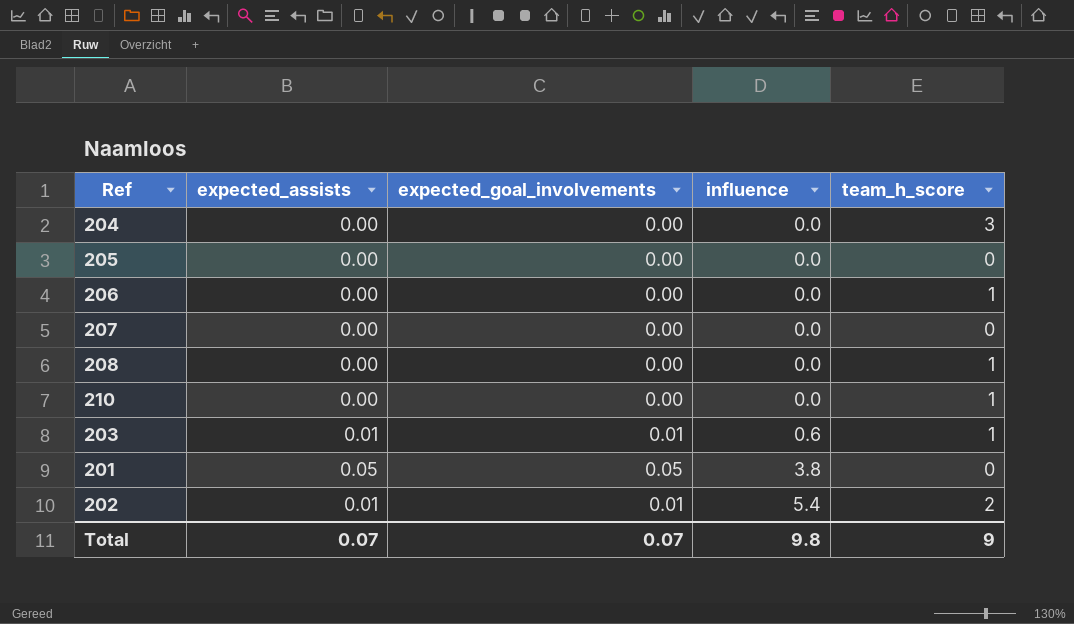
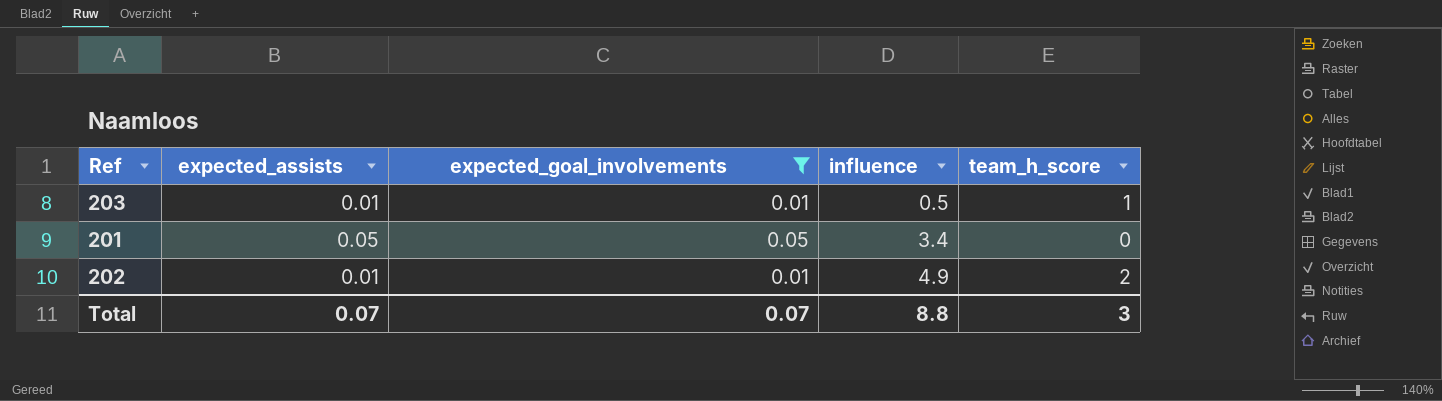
filter: none -> expected_goal_involvements != 0.00
203 | influence: 0.6 -> 0.5
201 | influence: 3.8 -> 3.4
202 | influence: 5.4 -> 4.9
Total | influence: 9.8 -> 8.8
Total | team_h_score: 9 -> 3

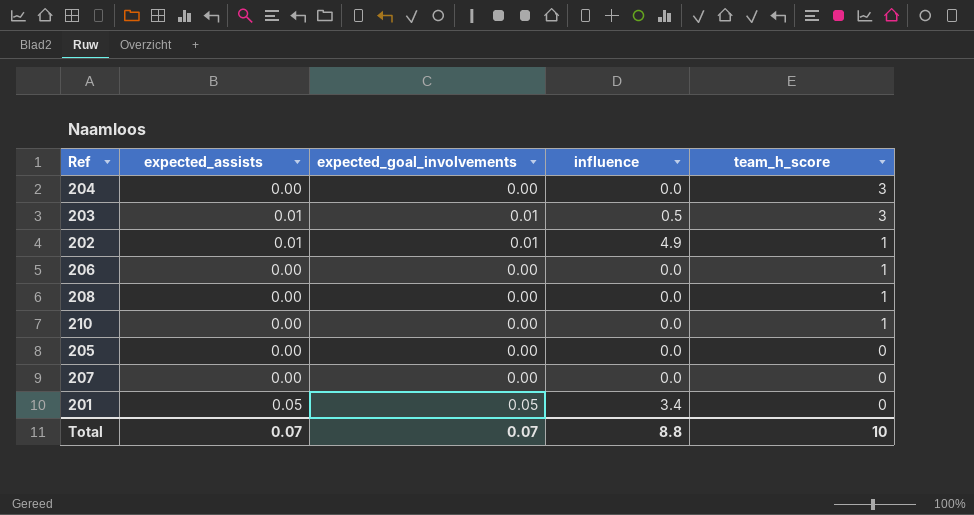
filter: expected_goal_involvements != 0.00 -> none
row order: influence ascending -> team_h_score descending
203 | team_h_score: 1 -> 3
202 | team_h_score: 2 -> 1
Total | team_h_score: 3 -> 10

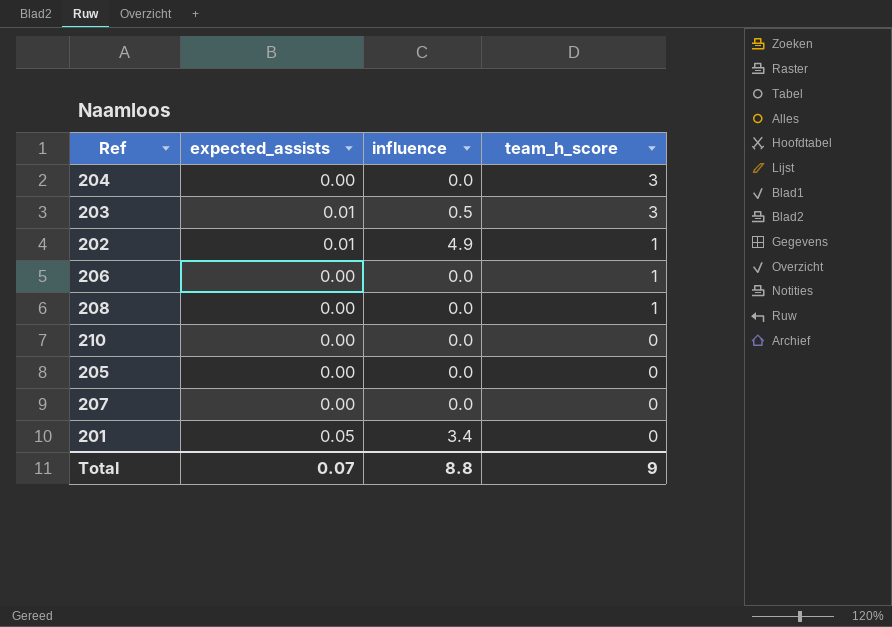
column expected_goal_involvements | position: 3 -> none
210 | team_h_score: 1 -> 0
Total | team_h_score: 10 -> 9

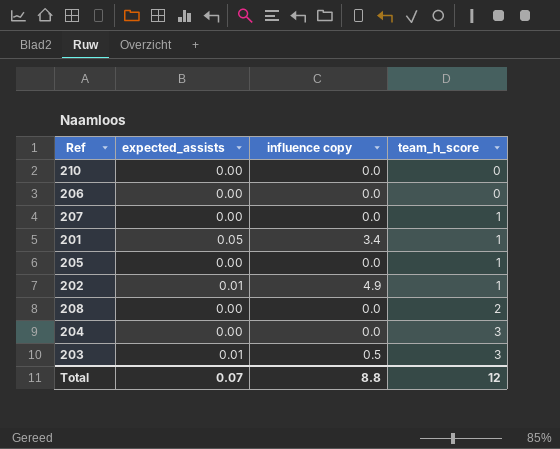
row order: team_h_score descending -> team_h_score ascending
column name: influence -> influence copy
206 | team_h_score: 1 -> 0
207 | team_h_score: 0 -> 1
201 | team_h_score: 0 -> 1
205 | team_h_score: 0 -> 1
208 | team_h_score: 1 -> 2
Total | team_h_score: 9 -> 12

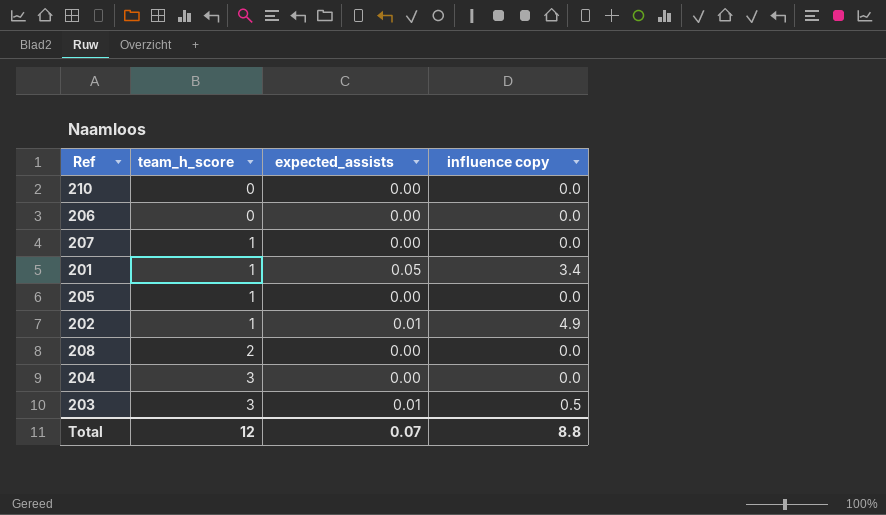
column team_h_score | position: 4 -> 2

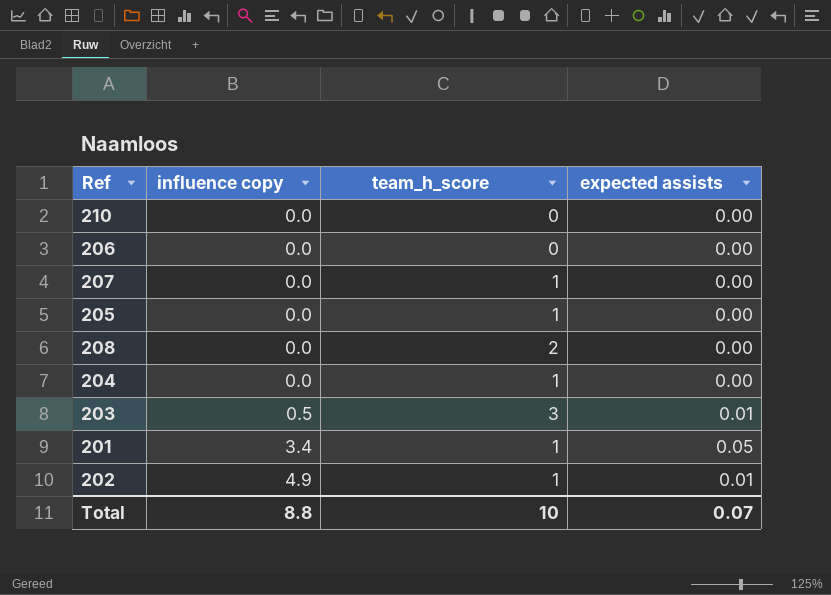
row order: team_h_score ascending -> influence copy ascending
column influence copy | position: 4 -> 2
column name: expected_assists -> expected assists
204 | team_h_score: 3 -> 1
Total | team_h_score: 12 -> 10

